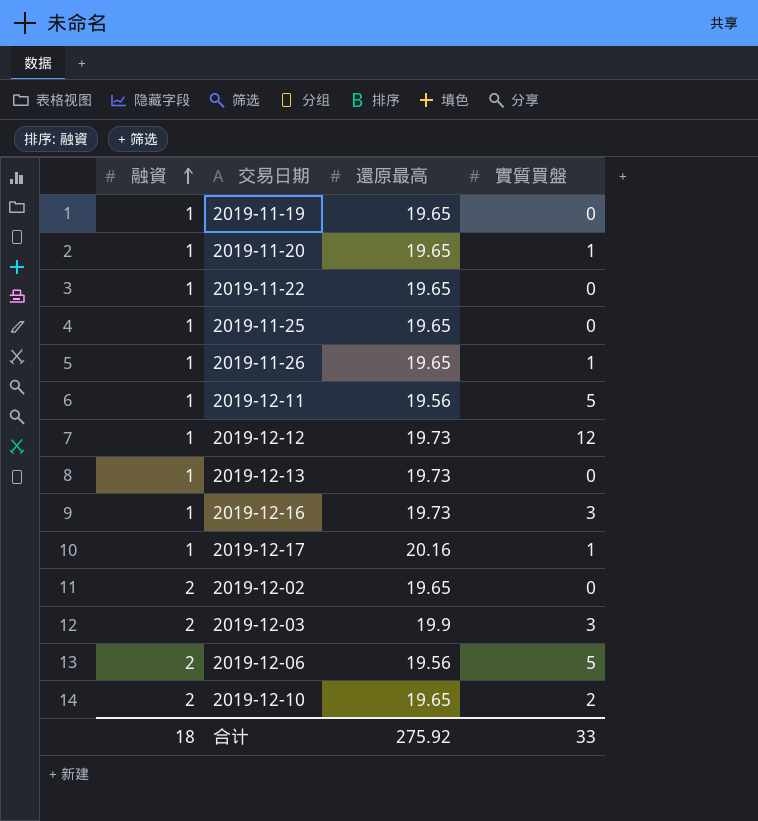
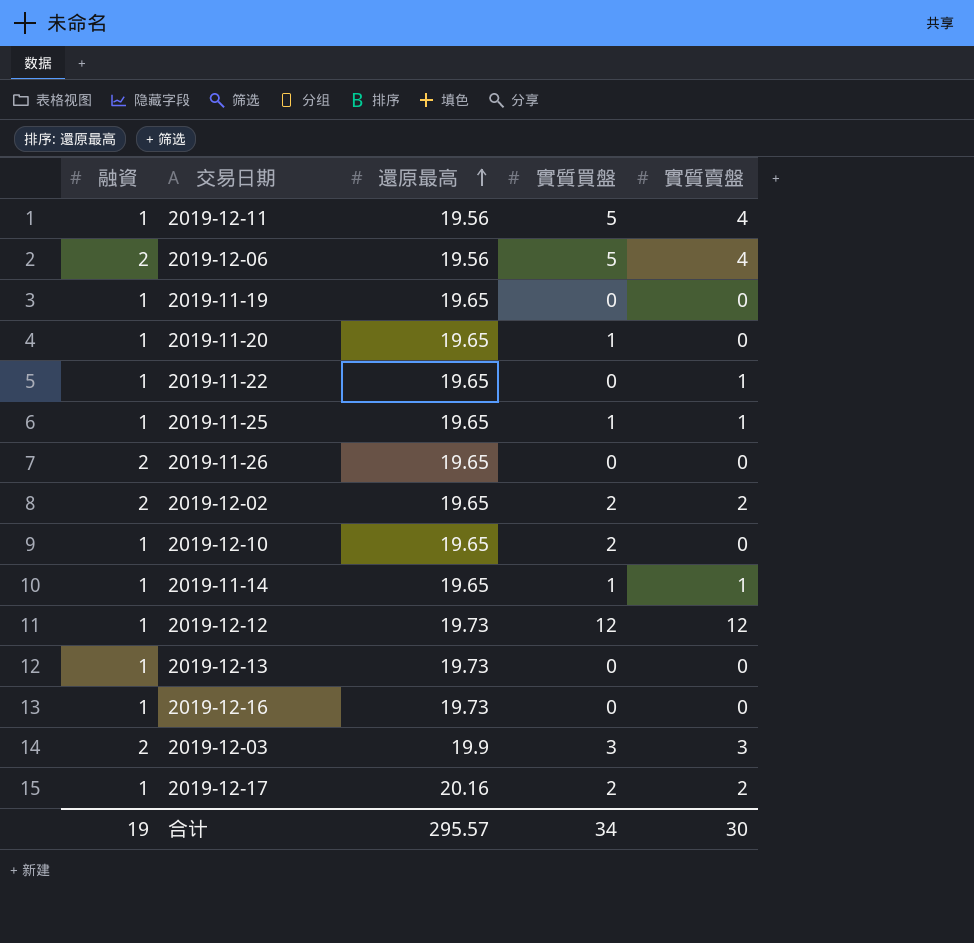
row order: 融資 ascending -> 還原最高 ascending
column 實質賣盤 | position: none -> 5
2019-11-25 | 實質買盤: 0 -> 1
2019-11-26 | 融資: 1 -> 2
2019-11-26 | 實質買盤: 1 -> 0
2019-12-02 | 實質買盤: 0 -> 2
2019-12-10 | 融資: 2 -> 1
row 2019-11-14: none -> 1 | 19.65 | 1 | 1
2019-12-16 | 實質買盤: 3 -> 0
2019-12-17 | 實質買盤: 1 -> 2
合计 | 融資: 18 -> 19
合计 | 還原最高: 275.92 -> 295.57
合计 | 實質買盤: 33 -> 34

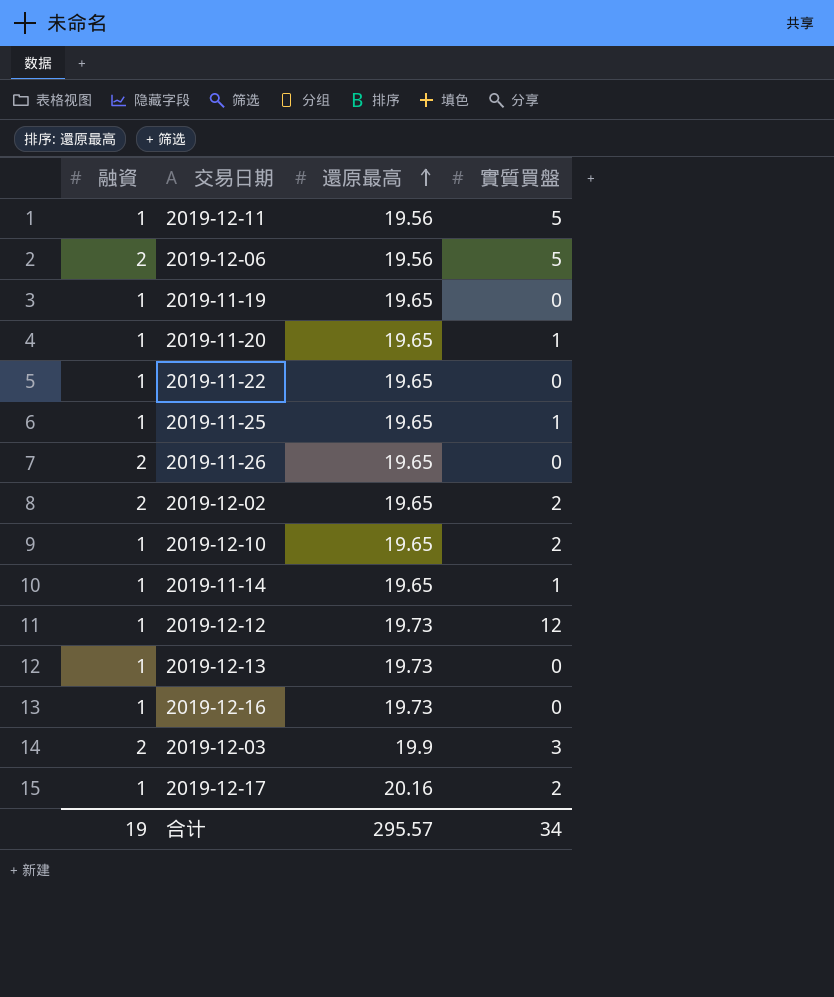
column 實質賣盤 | position: 5 -> none

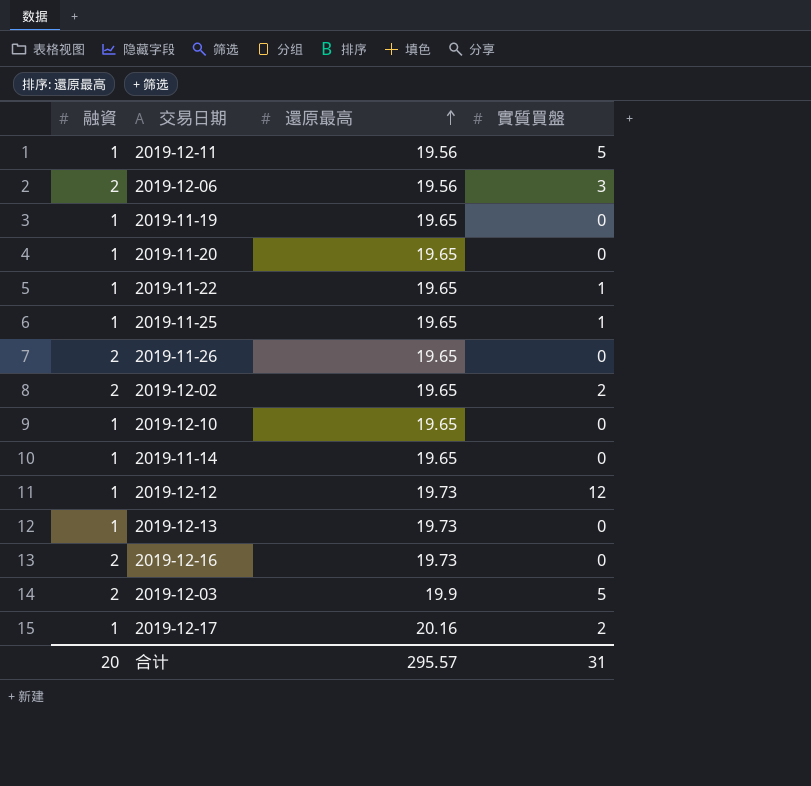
2019-12-06 | 實質買盤: 5 -> 3
2019-11-20 | 實質買盤: 1 -> 0
2019-11-22 | 實質買盤: 0 -> 1
2019-12-10 | 實質買盤: 2 -> 0
2019-11-14 | 實質買盤: 1 -> 0
2019-12-16 | 融資: 1 -> 2
2019-12-03 | 實質買盤: 3 -> 5
合计 | 融資: 19 -> 20
合计 | 實質買盤: 34 -> 31

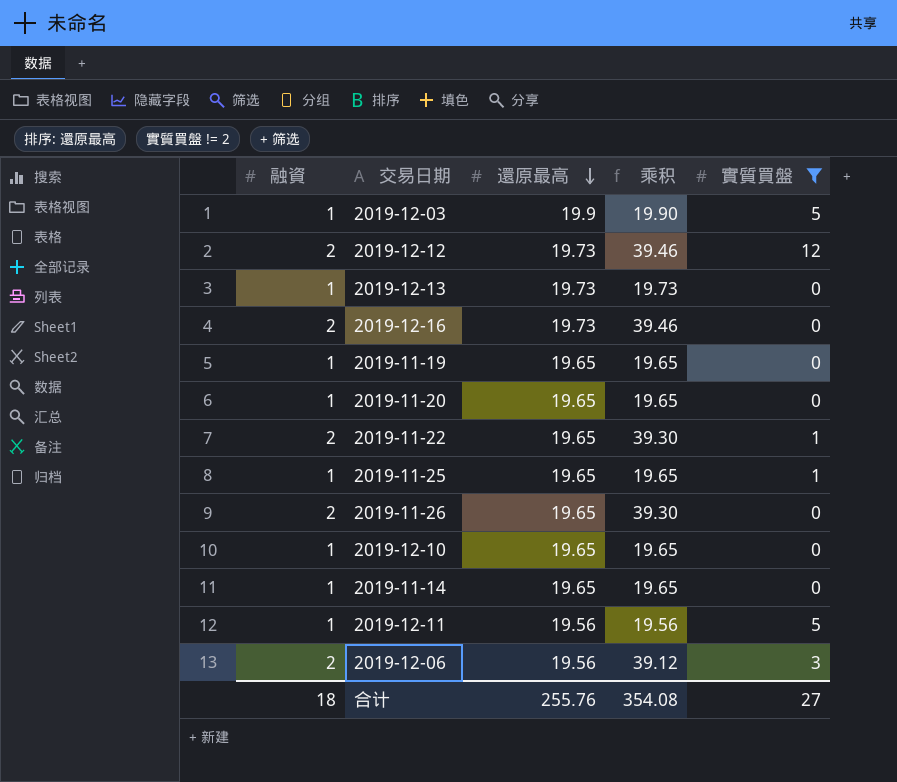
filter: none -> 實質買盤 != 2
row order: 還原最高 ascending -> 還原最高 descending
column 乘积 | formula: none -> [融資] * [還原最高]
2019-12-03 | 融資: 2 -> 1
2019-12-12 | 融資: 1 -> 2
2019-11-22 | 融資: 1 -> 2
合计 | 融資: 20 -> 18
合计 | 還原最高: 295.57 -> 255.76
合计 | 實質買盤: 31 -> 27

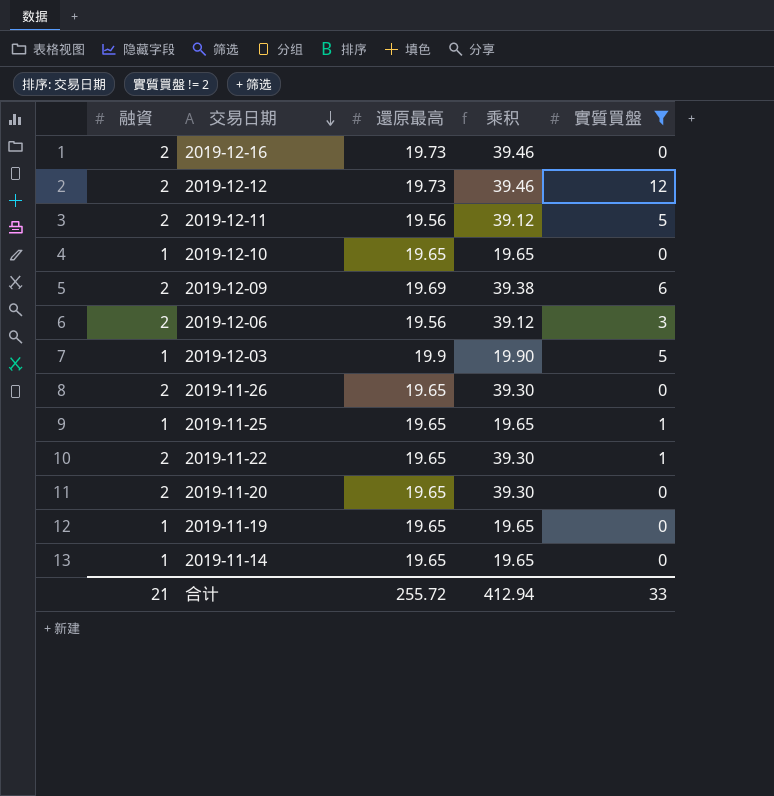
row order: 還原最高 descending -> 交易日期 descending
row 2019-12-13: 1 | 19.73 | 19.73 | 0 -> none
2019-12-11 | 融資: 1 -> 2
2019-12-11 | 乘积: 19.56 -> 39.12
row 2019-12-09: none -> 2 | 19.69 | 39.38 | 6
2019-11-20 | 融資: 1 -> 2
2019-11-20 | 乘积: 19.65 -> 39.30
合计 | 融資: 18 -> 21
合计 | 還原最高: 255.76 -> 255.72
合计 | 乘积: 354.08 -> 412.94
合计 | 實質買盤: 27 -> 33

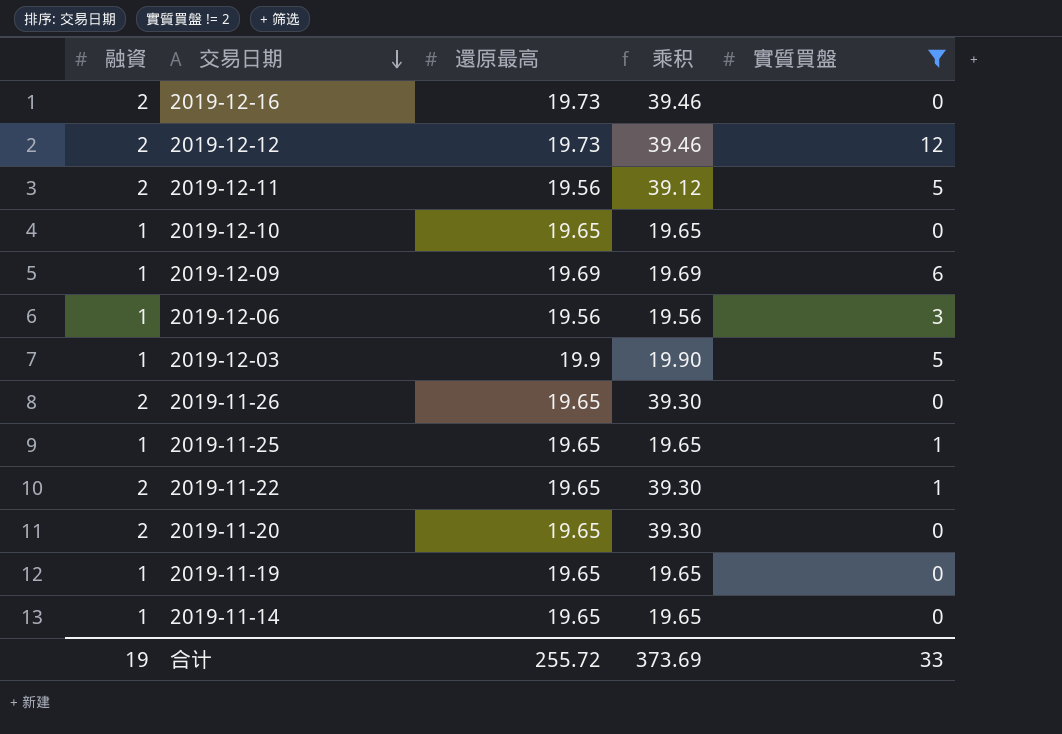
2019-12-09 | 融資: 2 -> 1
2019-12-09 | 乘积: 39.38 -> 19.69
2019-12-06 | 融資: 2 -> 1
2019-12-06 | 乘积: 39.12 -> 19.56
合计 | 融資: 21 -> 19
合计 | 乘积: 412.94 -> 373.69

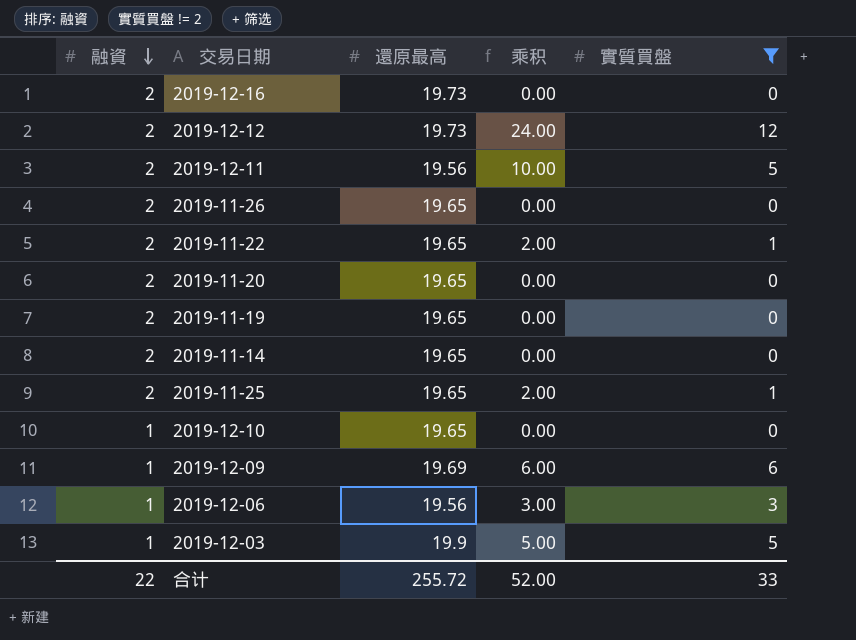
row order: 交易日期 descending -> 融資 descending
column 乘积 | formula: [融資] * [還原最高] -> [融資] * [實質買盤]
2019-11-19 | 融資: 1 -> 2
2019-11-14 | 融資: 1 -> 2
2019-11-25 | 融資: 1 -> 2
合计 | 融資: 19 -> 22
合计 | 乘积: 373.69 -> 52.00

